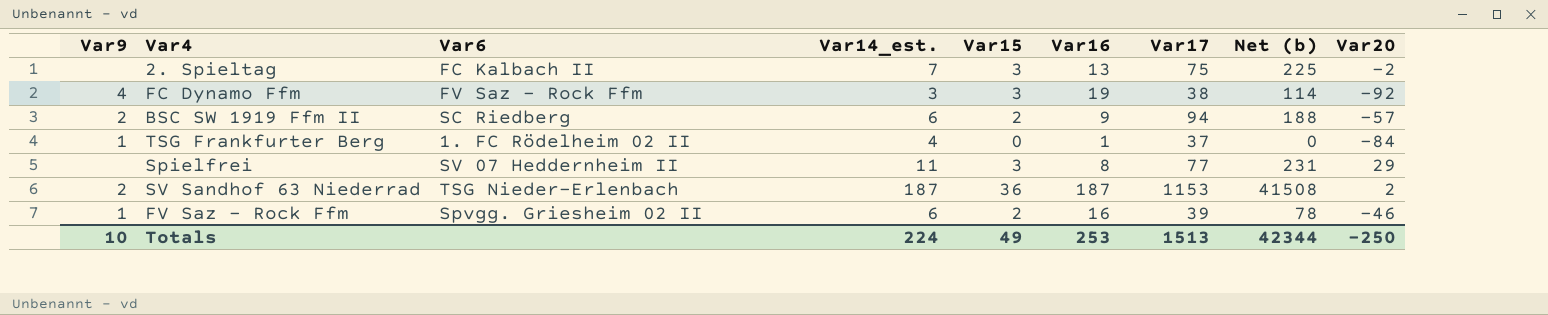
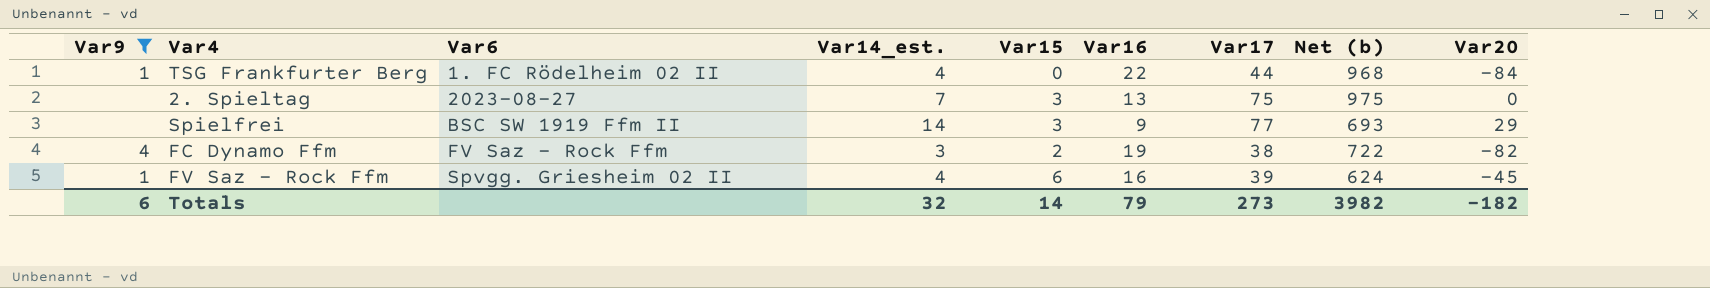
filter: none -> Var9 != 2
row order: none -> Var6 ascending
column Net (b) | formula: [Var15] * [Var17] -> [Var16] * [Var17]
TSG Frankfurter Berg | Var16: 1 -> 22
TSG Frankfurter Berg | Var17: 37 -> 44
2. Spieltag | Var6: FC Kalbach II -> 2023-08-27
2. Spieltag | Var20: -2 -> 0
Spielfrei | Var6: SV 07 Heddernheim II -> BSC SW 1919 Ffm II
Spielfrei | Var14_est.: 11 -> 14
Spielfrei | Var16: 8 -> 9
FC Dynamo Ffm | Var15: 3 -> 2
FC Dynamo Ffm | Var20: -92 -> -82
FV Saz - Rock Ffm | Var14_est.: 6 -> 4
FV Saz - Rock Ffm | Var15: 2 -> 6
FV Saz - Rock Ffm | Var20: -46 -> -45
Totals | Var9: 10 -> 6
Totals | Var14_est.: 224 -> 32
Totals | Var15: 49 -> 14
Totals | Var16: 253 -> 79
Totals | Var17: 1513 -> 273
Totals | Net (b): 42344 -> 3982
Totals | Var20: -250 -> -182

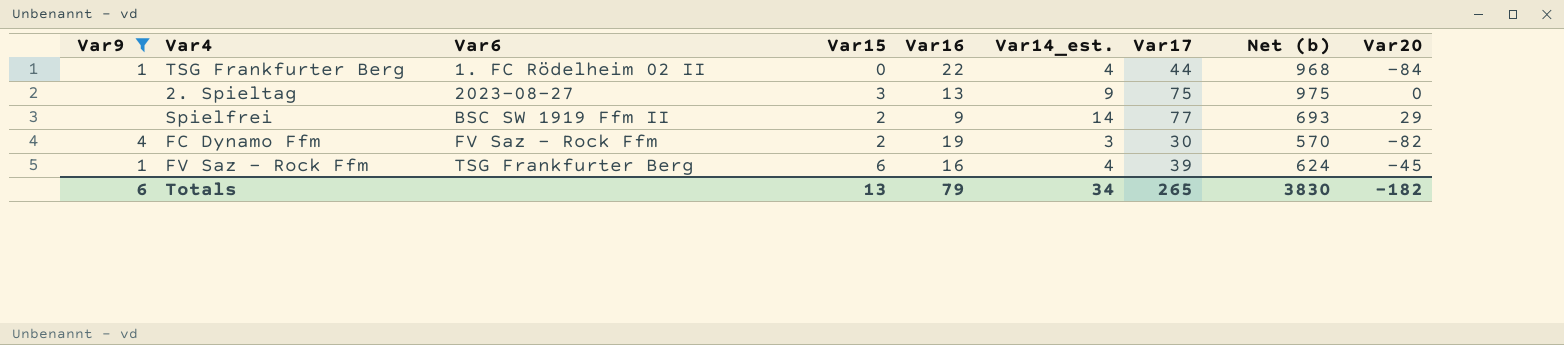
column Var14_est. | position: 4 -> 6
2. Spieltag | Var14_est.: 7 -> 9
Spielfrei | Var15: 3 -> 2
FC Dynamo Ffm | Var17: 38 -> 30
FC Dynamo Ffm | Net (b): 722 -> 570
FV Saz - Rock Ffm | Var6: Spvgg. Griesheim 02 II -> TSG Frankfurter Berg
Totals | Var15: 14 -> 13
Totals | Var14_est.: 32 -> 34
Totals | Var17: 273 -> 265
Totals | Net (b): 3982 -> 3830

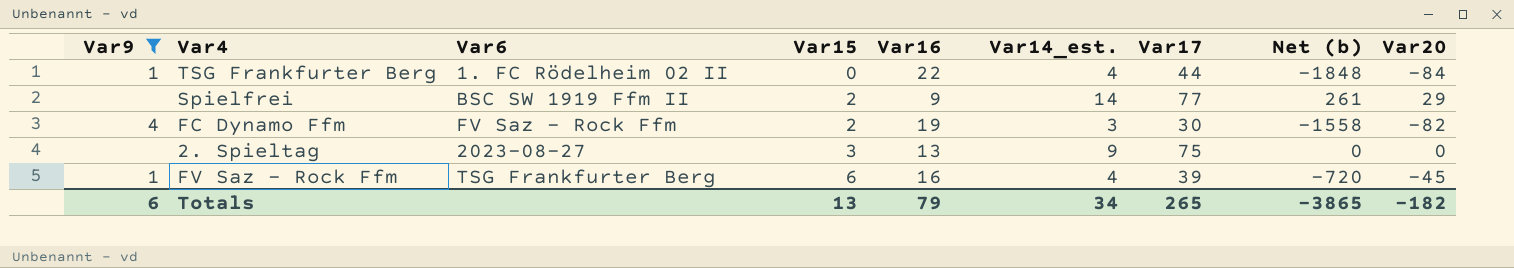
row order: Var6 ascending -> Var15 ascending
column Net (b) | formula: [Var16] * [Var17] -> [Var16] * [Var20]
Totals | Net (b): 3830 -> -3865

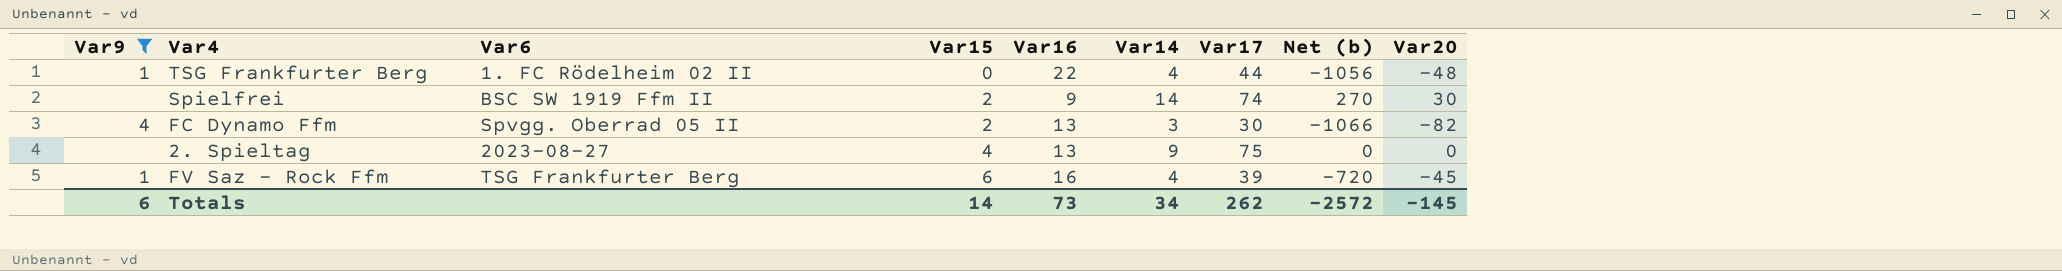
column name: Var14_est. -> Var14
TSG Frankfurter Berg | Net (b): -1848 -> -1056
TSG Frankfurter Berg | Var20: -84 -> -48
Spielfrei | Var17: 77 -> 74
Spielfrei | Net (b): 261 -> 270
Spielfrei | Var20: 29 -> 30
FC Dynamo Ffm | Var6: FV Saz - Rock Ffm -> Spvgg. Oberrad 05 II
FC Dynamo Ffm | Var16: 19 -> 13
FC Dynamo Ffm | Net (b): -1558 -> -1066
2. Spieltag | Var15: 3 -> 4
Totals | Var15: 13 -> 14
Totals | Var16: 79 -> 73
Totals | Var17: 265 -> 262
Totals | Net (b): -3865 -> -2572
Totals | Var20: -182 -> -145

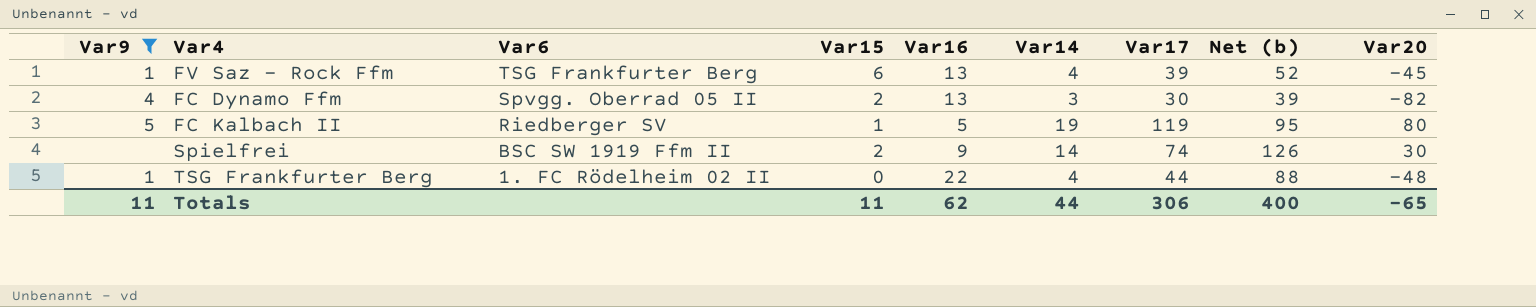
row order: Var15 ascending -> Var6 descending
column Net (b) | formula: [Var16] * [Var20] -> [Var16] * [Var14]
row 2. Spieltag: none | 2023-08-27 | 4 | 13 | 9 | 75 | 0 | 0 -> none
FV Saz - Rock Ffm | Var16: 16 -> 13
row FC Kalbach II: none -> 5 | Riedberger SV | 1 | 5 | 19 | 119 | 95 | 80
Totals | Var9: 6 -> 11
Totals | Var15: 14 -> 11
Totals | Var16: 73 -> 62
Totals | Var14: 34 -> 44
Totals | Var17: 262 -> 306
Totals | Net (b): -2572 -> 400
Totals | Var20: -145 -> -65

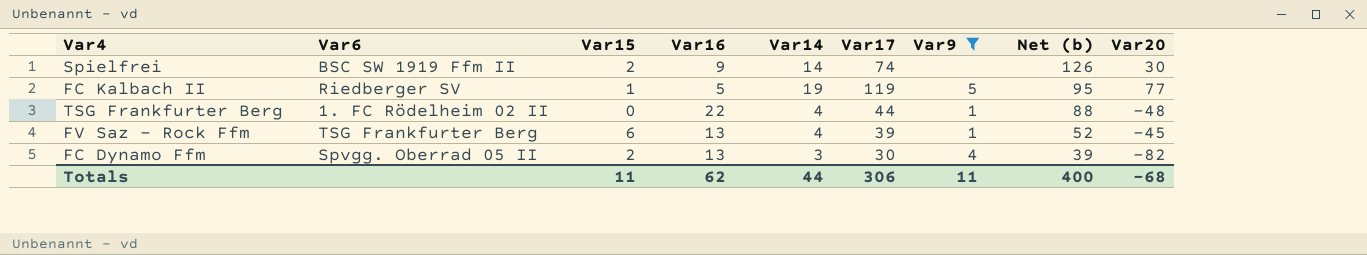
row order: Var6 descending -> Net (b) descending
column Var9 | position: 1 -> 7
FC Kalbach II | Var20: 80 -> 77
Totals | Var20: -65 -> -68

